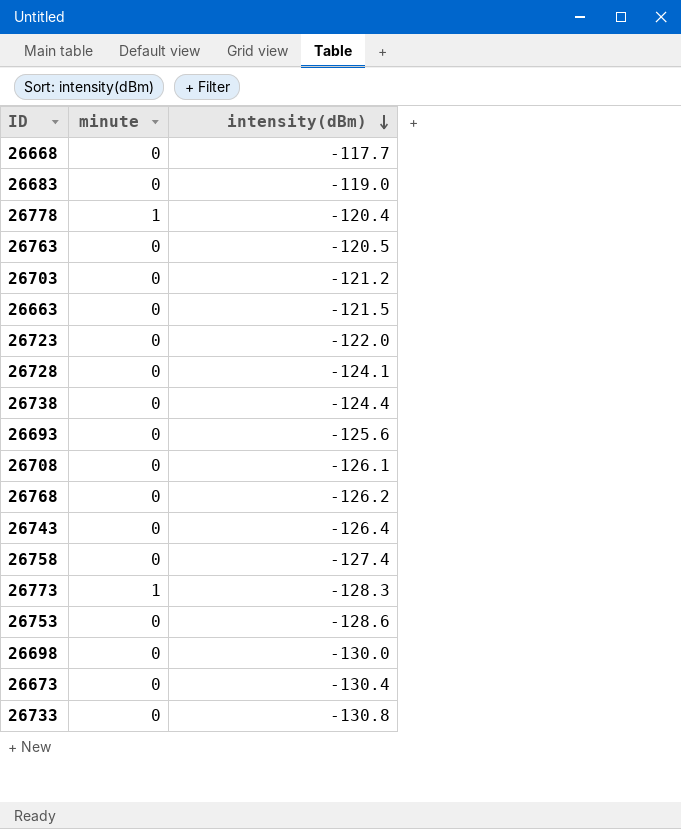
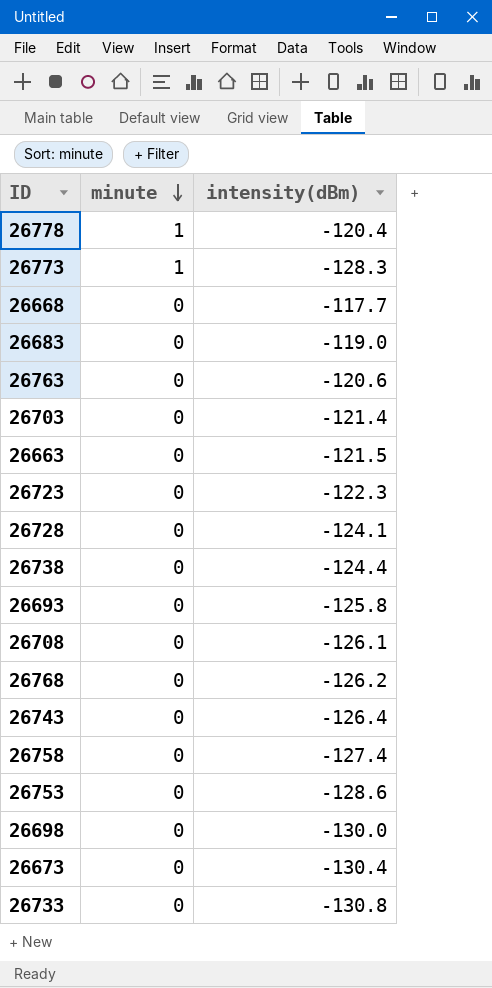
row order: intensity(dBm) descending -> minute descending
26763 | intensity(dBm): -120.5 -> -120.6
26703 | intensity(dBm): -121.2 -> -121.4
26723 | intensity(dBm): -122.0 -> -122.3
26693 | intensity(dBm): -125.6 -> -125.8

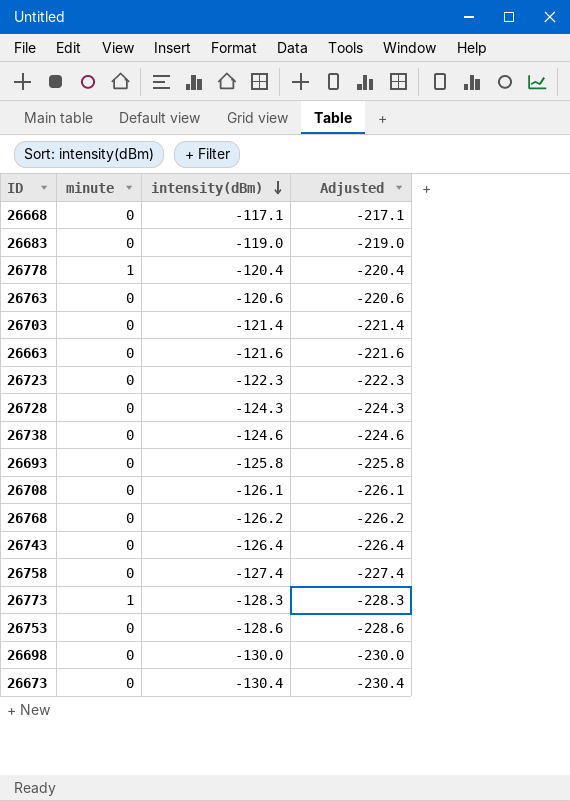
row order: minute descending -> intensity(dBm) descending
column Adjusted | formula: none -> [intensity(dBm)] - 100
row 26733: 0 | -130.8 -> none
26668 | intensity(dBm): -117.7 -> -117.1
26663 | intensity(dBm): -121.5 -> -121.6
26728 | intensity(dBm): -124.1 -> -124.3
26738 | intensity(dBm): -124.4 -> -124.6

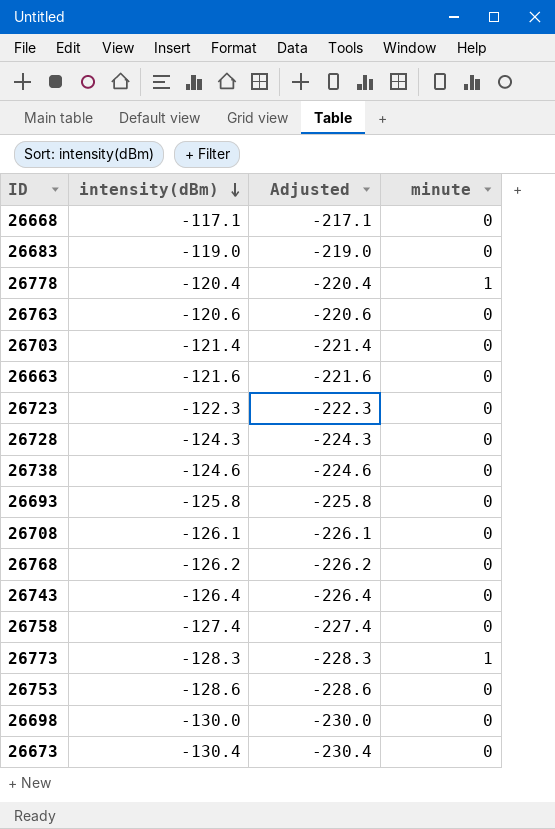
column minute | position: 2 -> 4

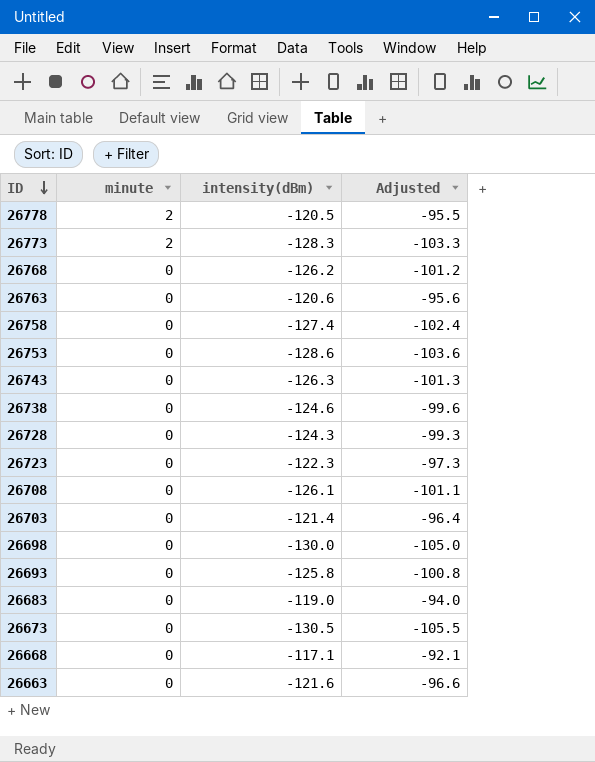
row order: intensity(dBm) descending -> ID descending
column minute | position: 4 -> 2
column Adjusted | formula: [intensity(dBm)] - 100 -> [intensity(dBm)] + 25
26778 | minute: 1 -> 2
26778 | intensity(dBm): -120.4 -> -120.5
26773 | minute: 1 -> 2
26743 | intensity(dBm): -126.4 -> -126.3
26673 | intensity(dBm): -130.4 -> -130.5

